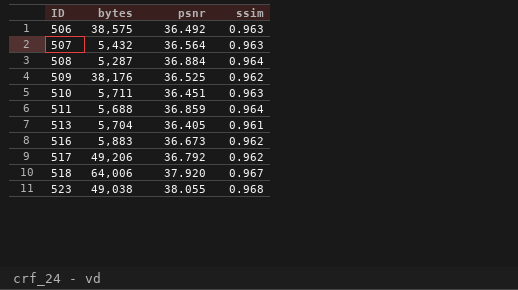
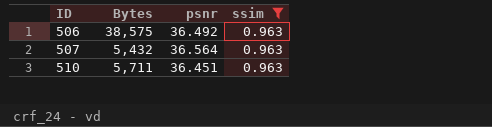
filter: none -> ssim = 0.963
column name: bytes -> Bytes

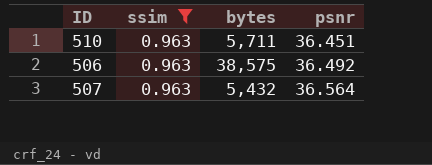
row order: ID ascending -> psnr ascending
column ssim | position: 4 -> 2
column name: Bytes -> bytes

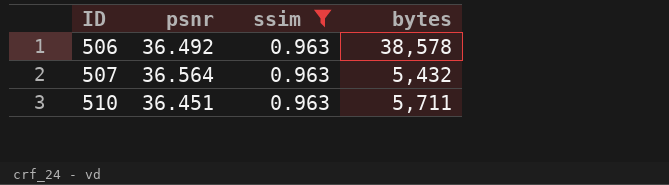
row order: psnr ascending -> ID ascending
column psnr | position: 4 -> 2
506 | bytes: 38,575 -> 38,578

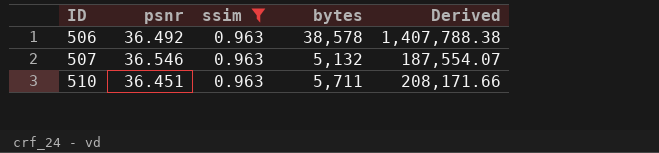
column Derived | formula: none -> [psnr] * [bytes]
507 | psnr: 36.564 -> 36.546
507 | bytes: 5,432 -> 5,132

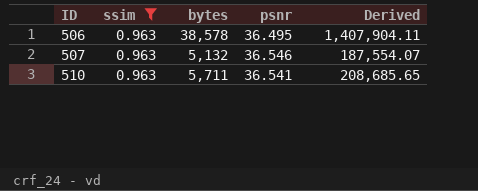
column psnr | position: 2 -> 4
506 | psnr: 36.492 -> 36.495
506 | Derived: 1,407,788.38 -> 1,407,904.11
510 | psnr: 36.451 -> 36.541
510 | Derived: 208,171.66 -> 208,685.65

